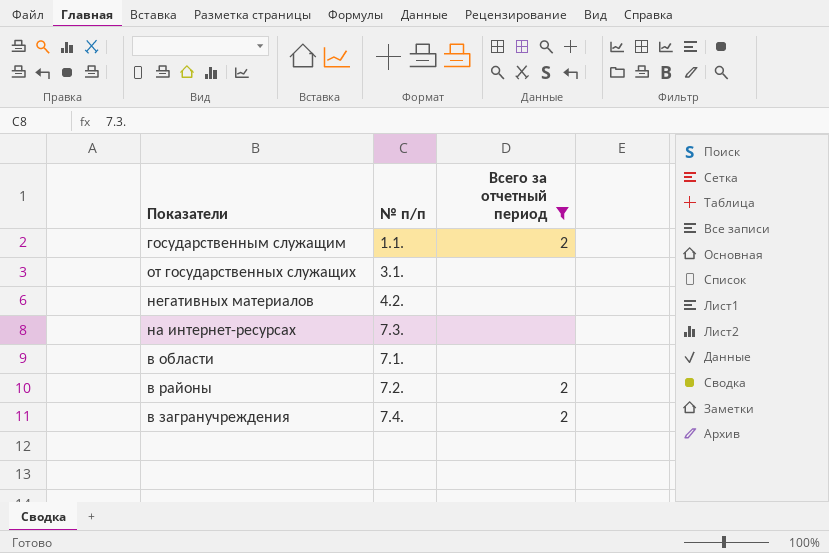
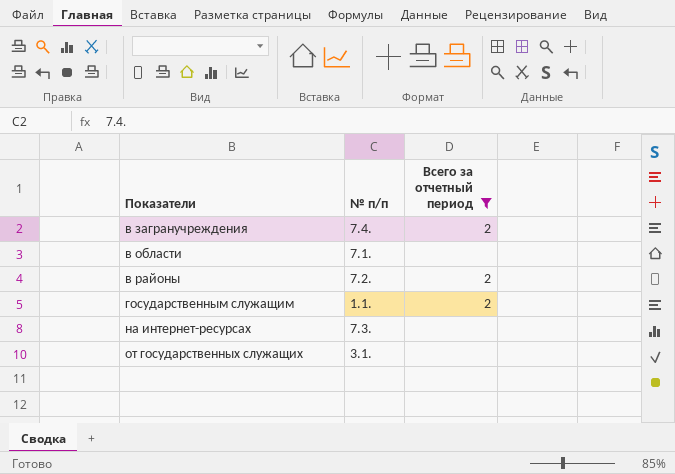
row order: none -> Показатели ascending
row негативных материалов: 4.2. | none -> none

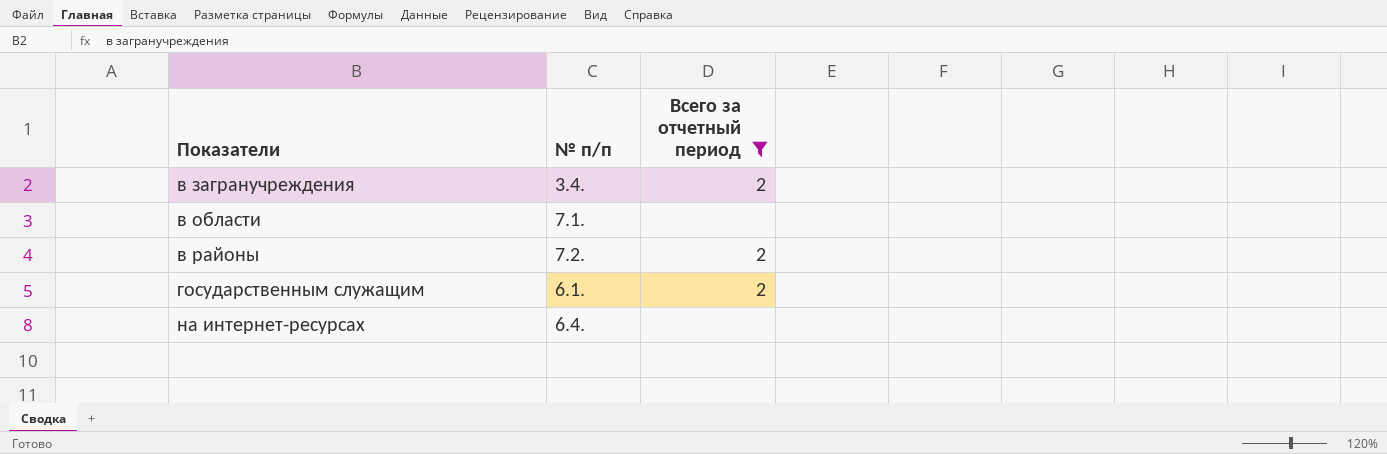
row от государственных служащих: 3.1. | none -> none
в загранучреждения | № п/п: 7.4. -> 3.4.
государственным служащим | № п/п: 1.1. -> 6.1.
на интернет-ресурсах | № п/п: 7.3. -> 6.4.

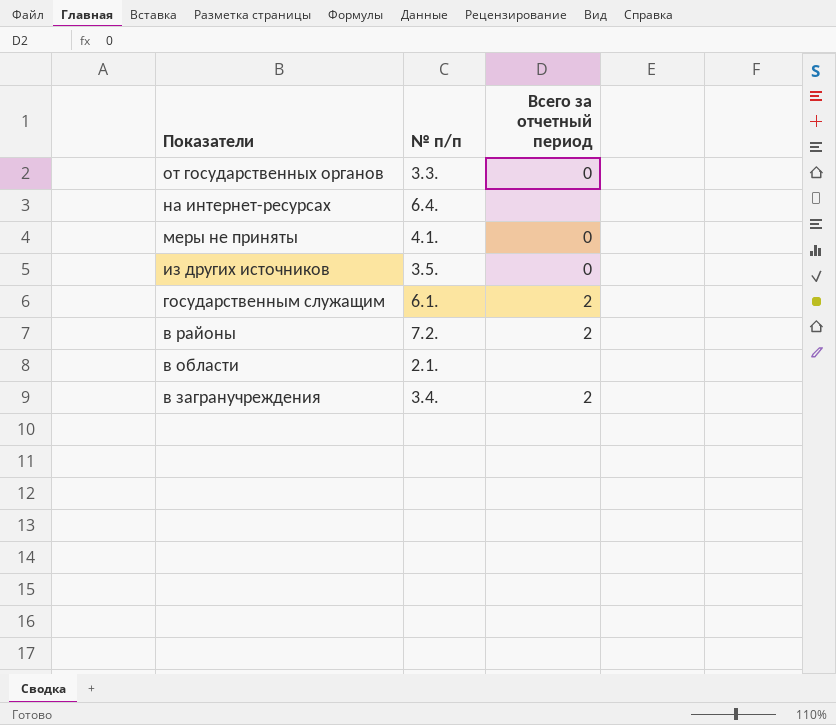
filter: Всего за отчетный период != 0 -> none
row order: Показатели ascending -> Показатели descending
в области | № п/п: 7.1. -> 2.1.

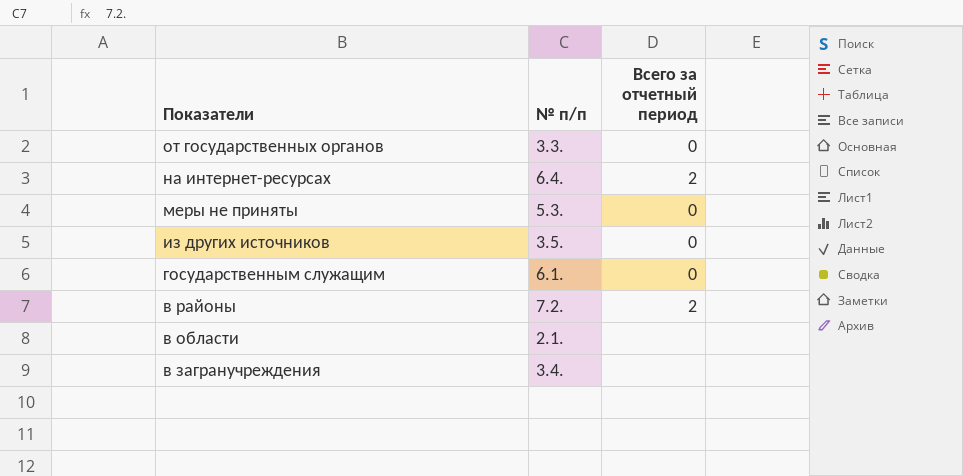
на интернет-ресурсах | Всего за отчетный период: none -> 2
меры не приняты | № п/п: 4.1. -> 5.3.
государственным служащим | Всего за отчетный период: 2 -> 0
в загранучреждения | Всего за отчетный период: 2 -> none

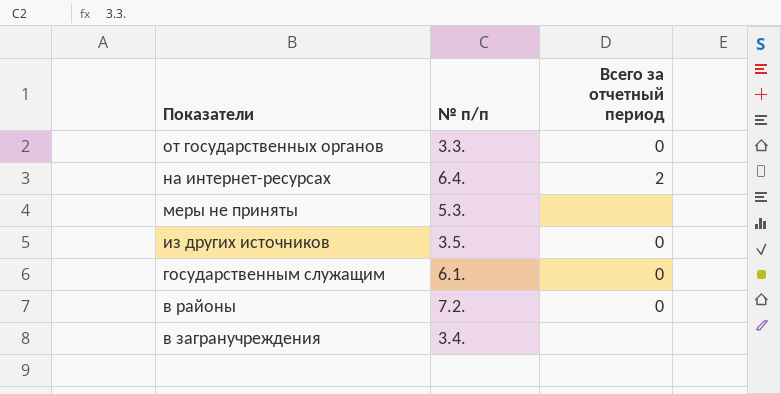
row в области: 2.1. | none -> none
меры не приняты | Всего за отчетный период: 0 -> none
в районы | Всего за отчетный период: 2 -> 0

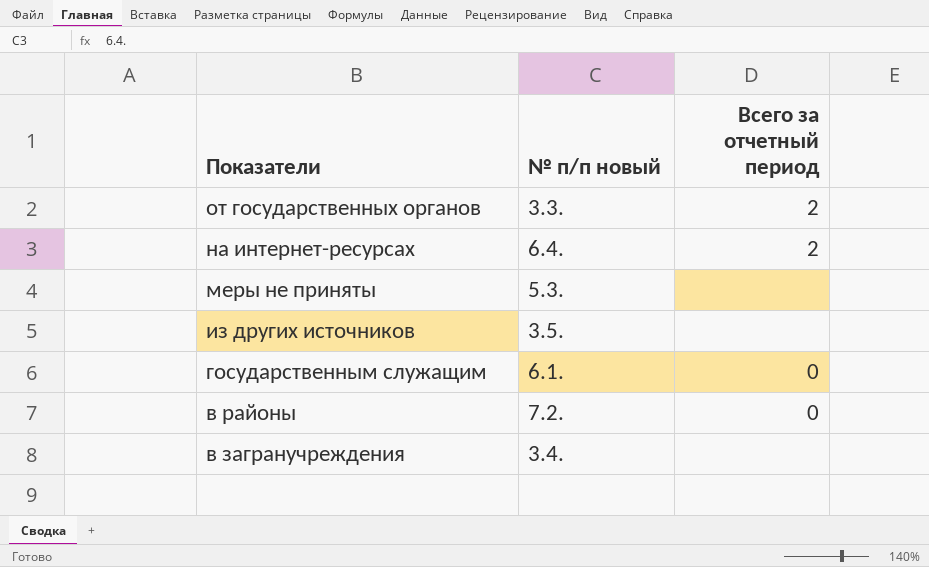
column name: № п/п -> № п/п новый
от государственных органов | Всего за отчетный период: 0 -> 2
из других источников | Всего за отчетный период: 0 -> none

